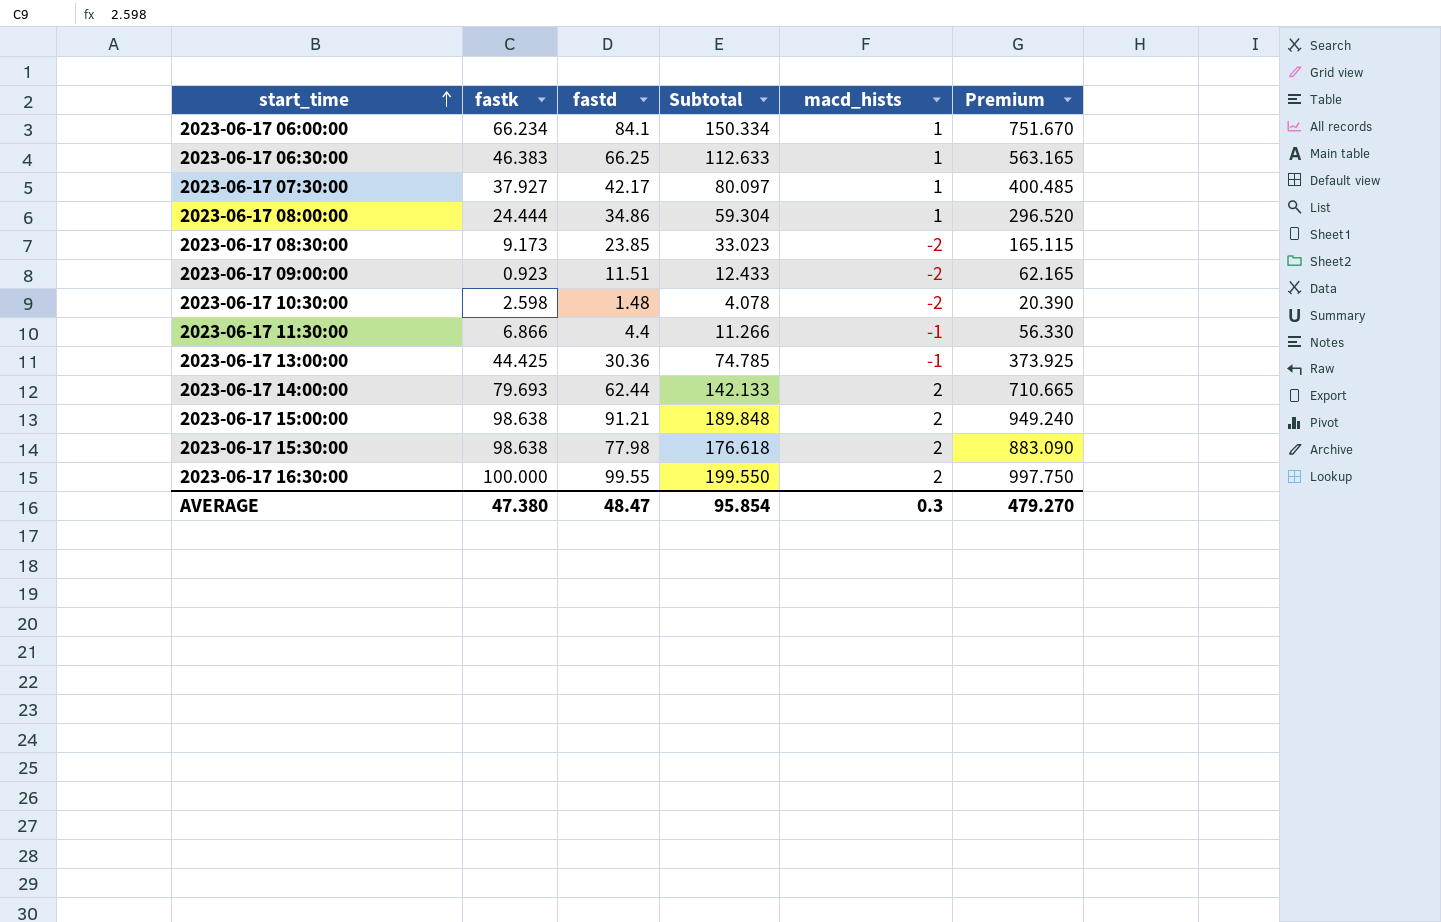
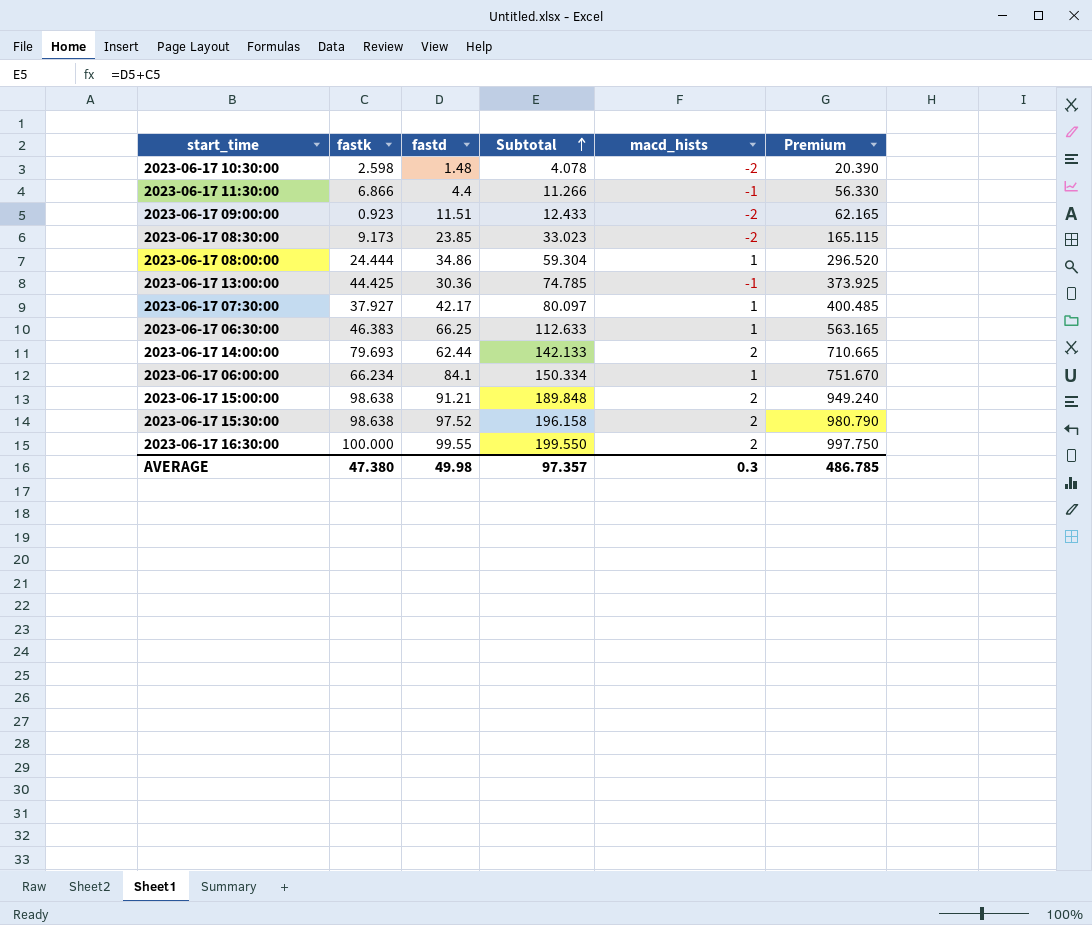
row order: start_time ascending -> Subtotal ascending
2023-06-17 15:30:00 | fastd: 77.98 -> 97.52
2023-06-17 15:30:00 | Subtotal: 176.618 -> 196.158
2023-06-17 15:30:00 | Premium: 883.090 -> 980.790
AVERAGE | fastd: 48.47 -> 49.98
AVERAGE | Subtotal: 95.854 -> 97.357
AVERAGE | Premium: 479.270 -> 486.785

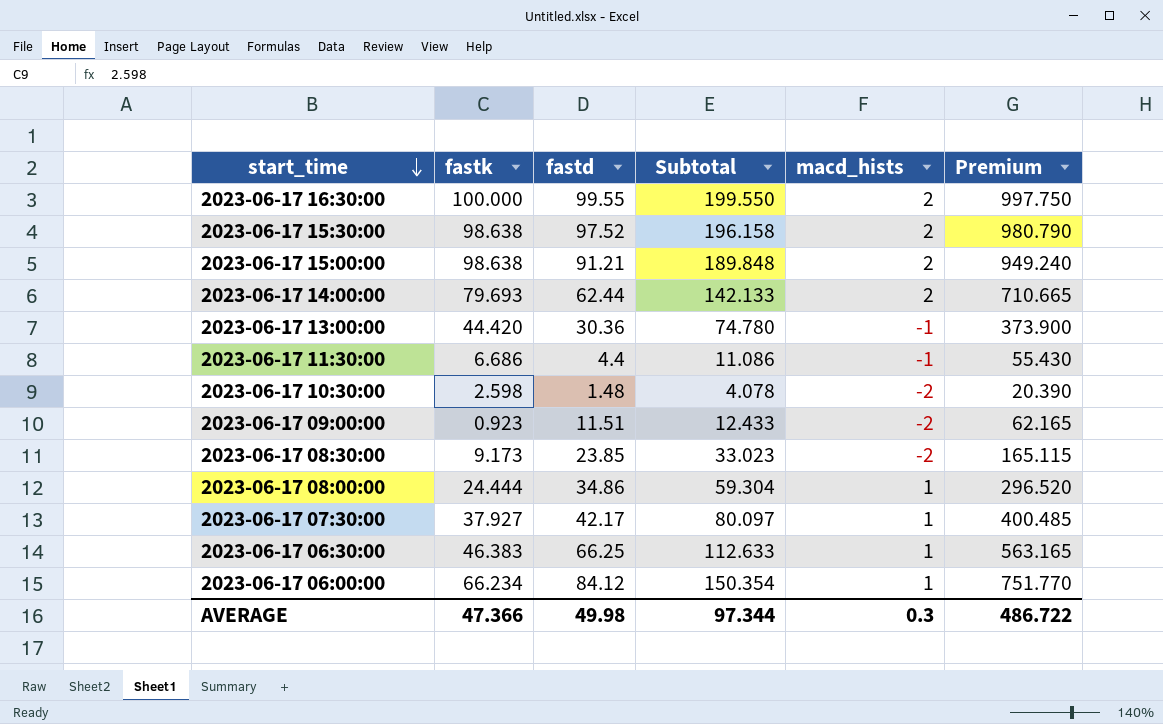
row order: Subtotal ascending -> start_time descending
2023-06-17 13:00:00 | fastk: 44.425 -> 44.420
2023-06-17 13:00:00 | Subtotal: 74.785 -> 74.780
2023-06-17 13:00:00 | Premium: 373.925 -> 373.900
2023-06-17 11:30:00 | fastk: 6.866 -> 6.686
2023-06-17 11:30:00 | Subtotal: 11.266 -> 11.086
2023-06-17 11:30:00 | Premium: 56.330 -> 55.430
2023-06-17 06:00:00 | fastd: 84.1 -> 84.12
2023-06-17 06:00:00 | Subtotal: 150.334 -> 150.354
2023-06-17 06:00:00 | Premium: 751.670 -> 751.770
AVERAGE | fastk: 47.380 -> 47.366
AVERAGE | Subtotal: 97.357 -> 97.344
AVERAGE | Premium: 486.785 -> 486.722

